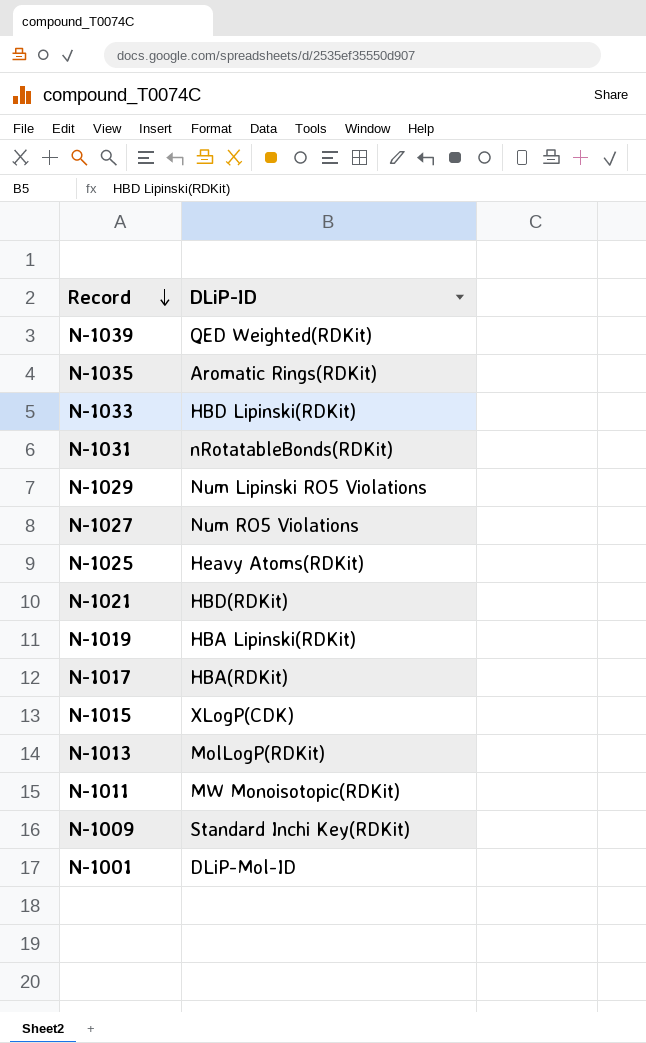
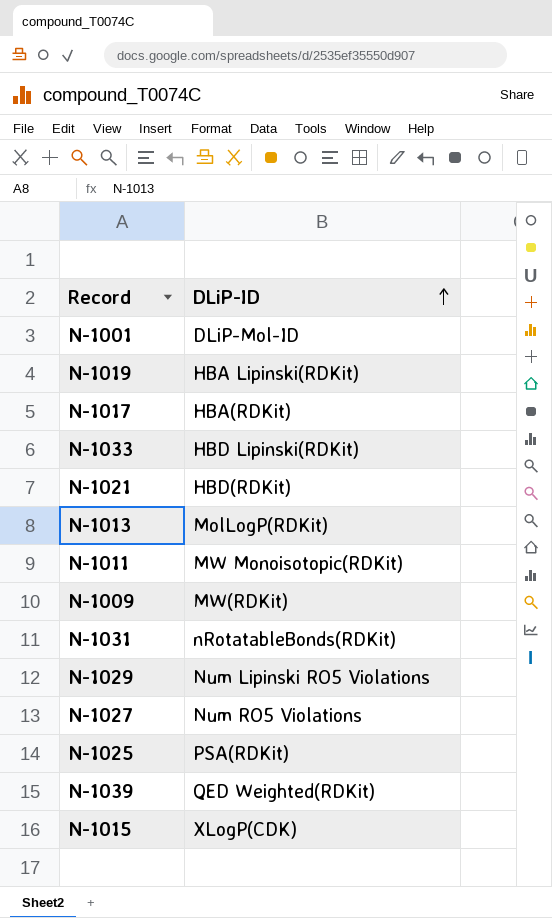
row order: Record descending -> DLiP-ID ascending
row N-1035: Aromatic Rings(RDKit) -> none
N-1009 | DLiP-ID: Standard Inchi Key(RDKit) -> MW(RDKit)
N-1025 | DLiP-ID: Heavy Atoms(RDKit) -> PSA(RDKit)

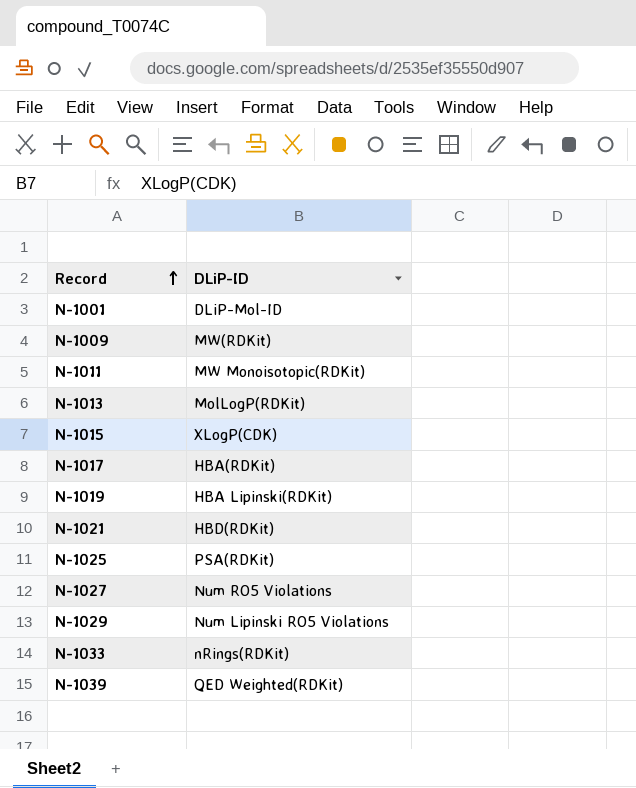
row order: DLiP-ID ascending -> Record ascending
row N-1031: nRotatableBonds(RDKit) -> none
N-1033 | DLiP-ID: HBD Lipinski(RDKit) -> nRings(RDKit)

